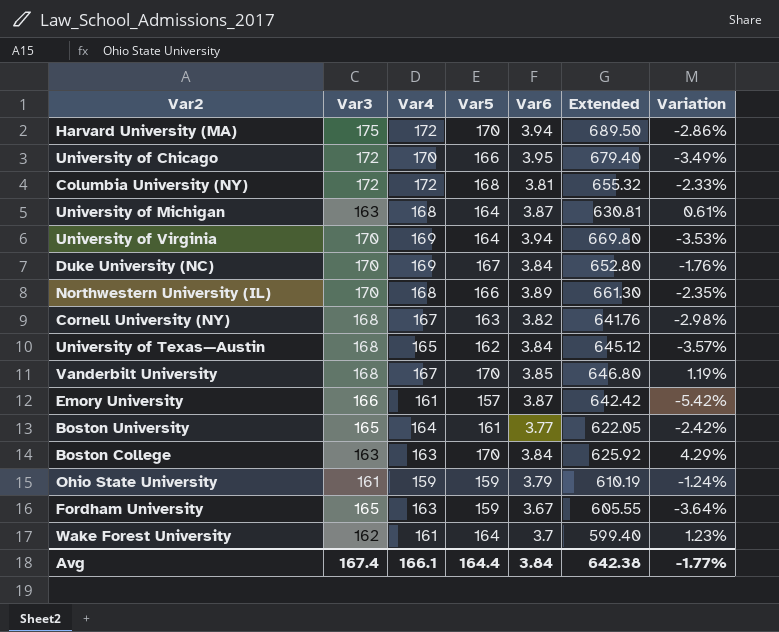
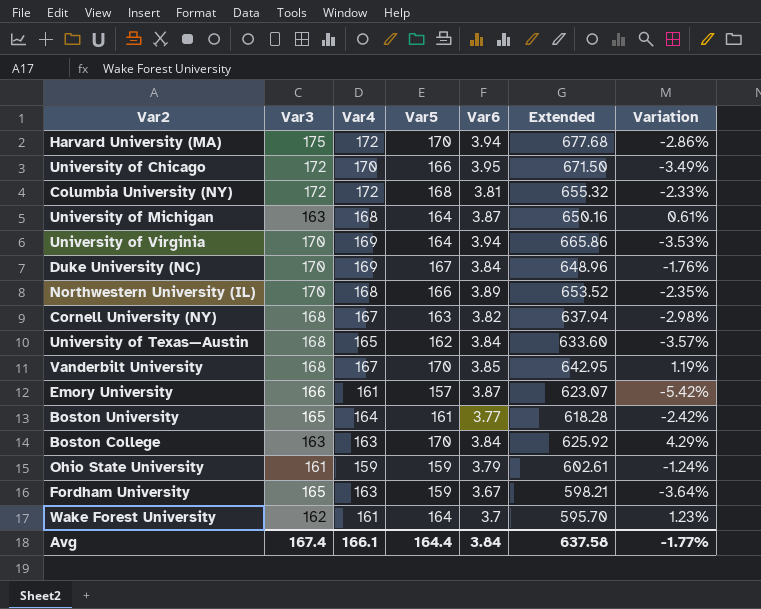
column Extended | formula: [Var3] * [Var6] -> [Var4] * [Var6]
Avg | Extended: 642.38 -> 637.58

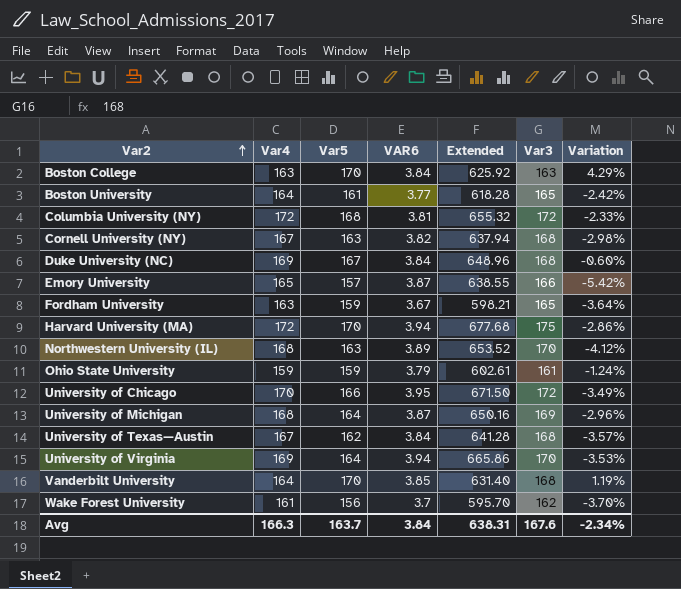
row order: none -> Var2 ascending
column name: Var6 -> VAR6
column Var3 | position: 2 -> 6
Duke University (NC) | Var3: 170 -> 168
Duke University (NC) | Variation: -1.76% -> -0.60%
Emory University | Var4: 161 -> 165
Emory University | Extended: 623.07 -> 638.55
Northwestern University (IL) | Var5: 166 -> 163
Northwestern University (IL) | Variation: -2.35% -> -4.12%
University of Michigan | Var3: 163 -> 169
University of Michigan | Variation: 0.61% -> -2.96%
University of Texas—Austin | Var4: 165 -> 167
University of Texas—Austin | Extended: 633.60 -> 641.28
Vanderbilt University | Var4: 167 -> 164
Vanderbilt University | Extended: 642.95 -> 631.40
Wake Forest University | Var5: 164 -> 156
Wake Forest University | Variation: 1.23% -> -3.70%
Avg | Var4: 166.1 -> 166.3
Avg | Var5: 164.4 -> 163.7
Avg | Extended: 637.58 -> 638.31
Avg | Var3: 167.4 -> 167.6
Avg | Variation: -1.77% -> -2.34%

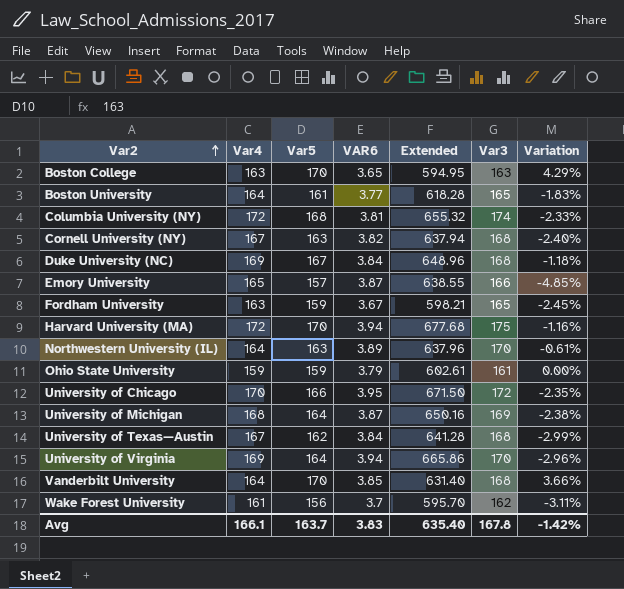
column Variation | formula: ([Var5] - [Var3]) / [Var3] -> ([Var5] - [Var4]) / [Var4]
Boston College | VAR6: 3.84 -> 3.65
Boston College | Extended: 625.92 -> 594.95
Columbia University (NY) | Var3: 172 -> 174
Northwestern University (IL) | Var4: 168 -> 164
Northwestern University (IL) | Extended: 653.52 -> 637.96
Avg | Var4: 166.3 -> 166.1
Avg | VAR6: 3.84 -> 3.83
Avg | Extended: 638.31 -> 635.40
Avg | Var3: 167.6 -> 167.8
Avg | Variation: -2.34% -> -1.42%

